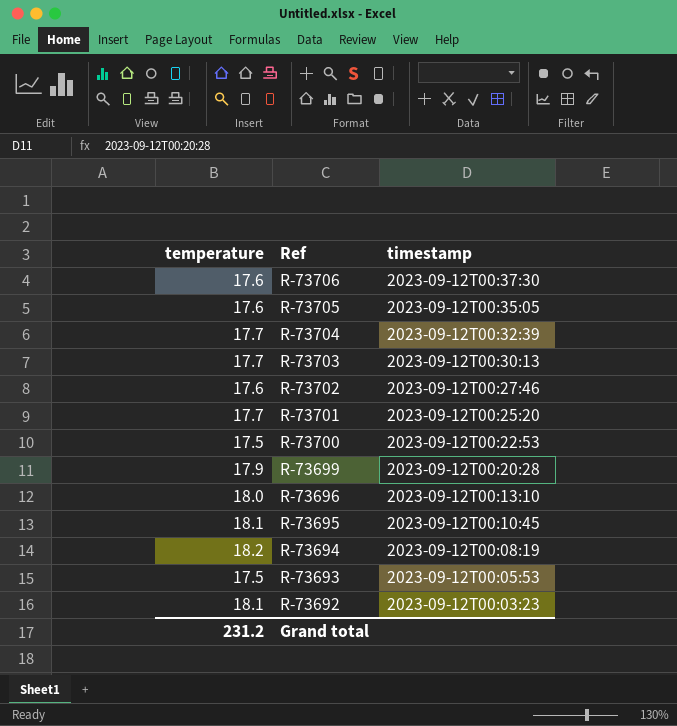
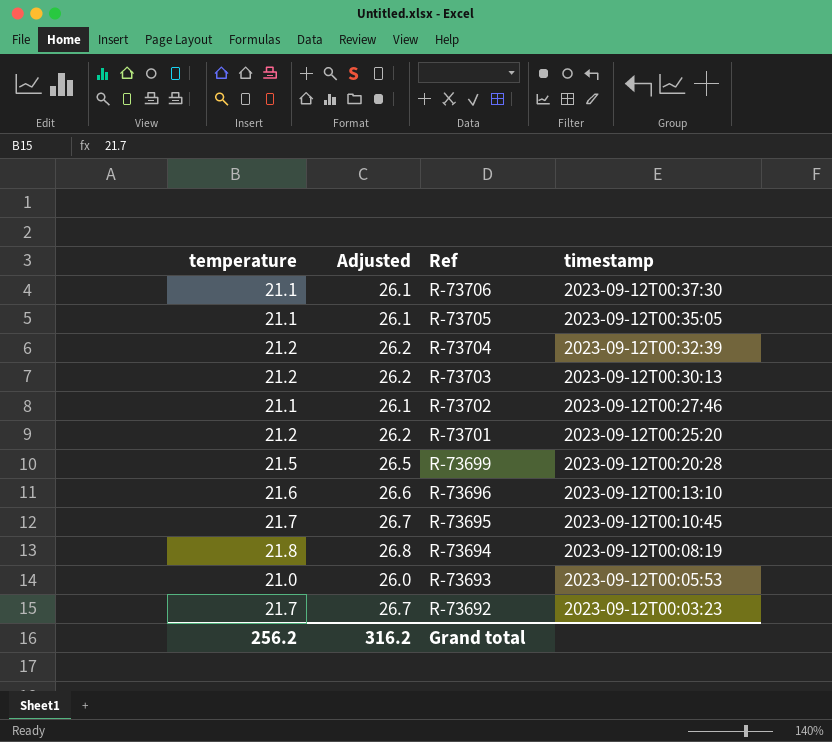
column Adjusted | formula: none -> [temperature] + 5
row R-73700: 17.5 | 2023-09-12T00:22:53 -> none
R-73706 | temperature: 17.6 -> 21.1
R-73705 | temperature: 17.6 -> 21.1
R-73704 | temperature: 17.7 -> 21.2
R-73703 | temperature: 17.7 -> 21.2
R-73702 | temperature: 17.6 -> 21.1
R-73701 | temperature: 17.7 -> 21.2
R-73699 | temperature: 17.9 -> 21.5
R-73696 | temperature: 18.0 -> 21.6
R-73695 | temperature: 18.1 -> 21.7
R-73694 | temperature: 18.2 -> 21.8
R-73693 | temperature: 17.5 -> 21.0
R-73692 | temperature: 18.1 -> 21.7
Grand total | temperature: 231.2 -> 256.2

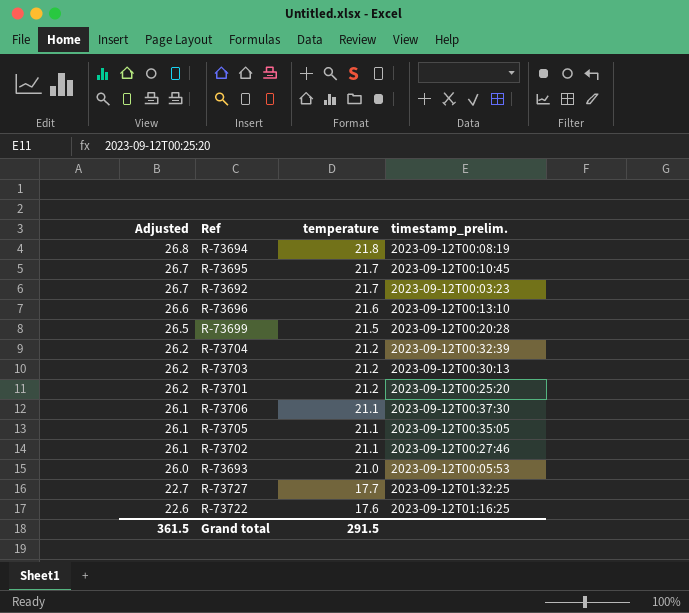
row order: Ref descending -> Adjusted descending
column temperature | position: 1 -> 3
column name: timestamp -> timestamp_prelim.
row R-73727: none -> 22.7 | 17.7 | 2023-09-12T01:32:25
row R-73722: none -> 22.6 | 17.6 | 2023-09-12T01:16:25
Grand total | Adjusted: 316.2 -> 361.5
Grand total | temperature: 256.2 -> 291.5

